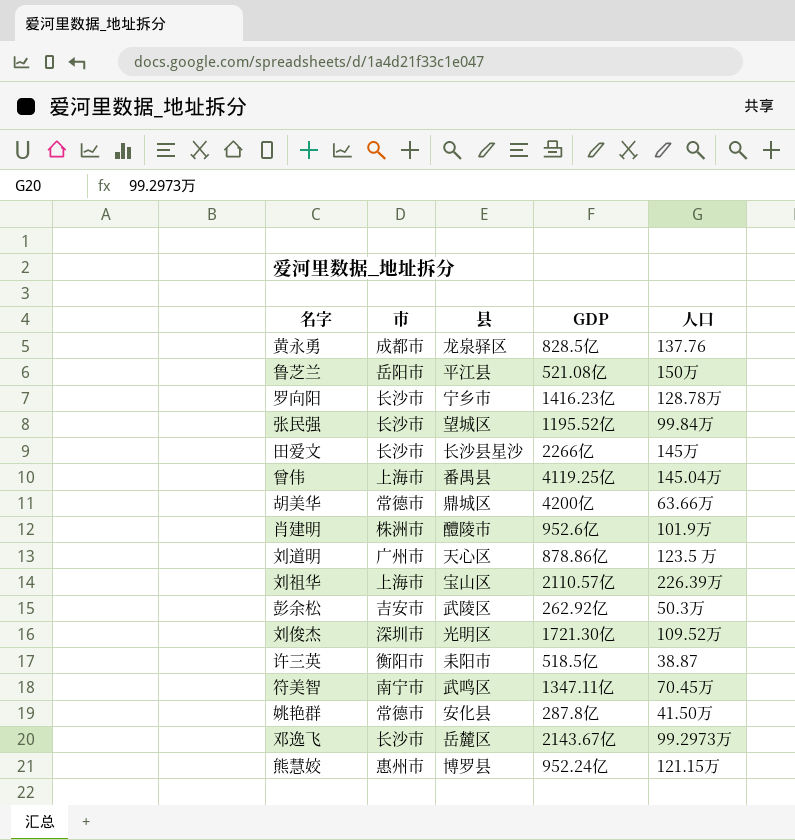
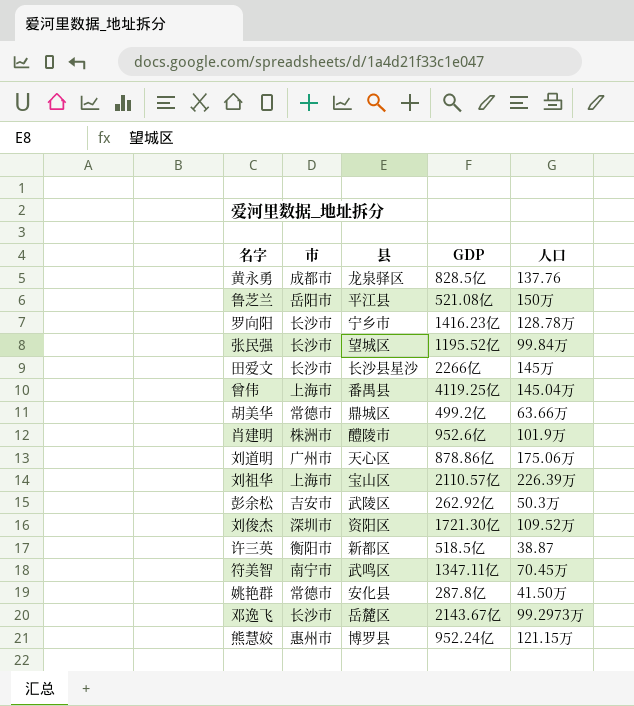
胡美华 | GDP: 4200亿 -> 499.2亿
刘道明 | 人口: 123.5 万 -> 175.06万
刘俊杰 | 县: 光明区 -> 资阳区
许三英 | 县: 耒阳市 -> 新都区

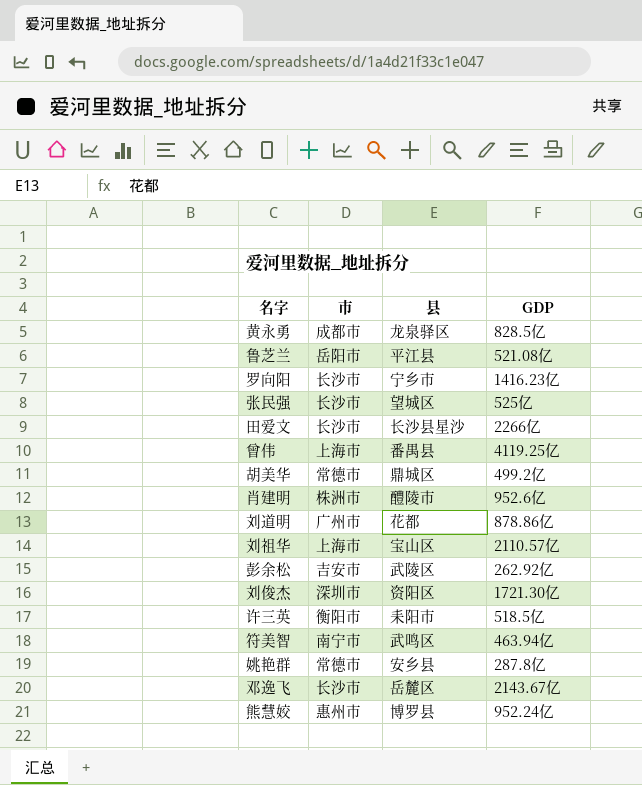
column 人口 | position: 5 -> none
张民强 | GDP: 1195.52亿 -> 525亿
刘道明 | 县: 天心区 -> 花都
许三英 | 县: 新都区 -> 耒阳市
符美智 | GDP: 1347.11亿 -> 463.94亿
姚艳群 | 县: 安化县 -> 安乡县

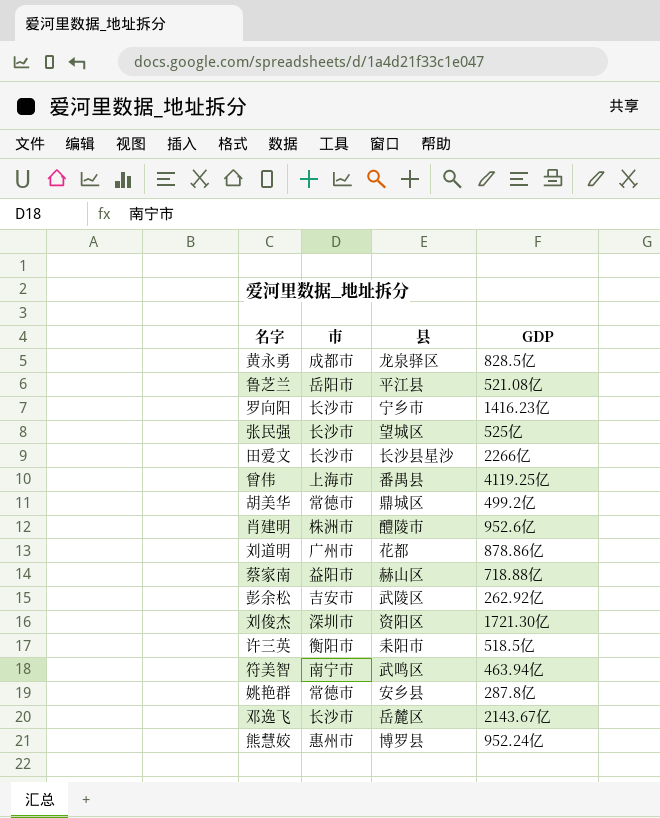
row 刘祖华: 上海市 | 宝山区 | 2110.57亿 -> none
row 蔡家南: none -> 益阳市 | 赫山区 | 718.88亿

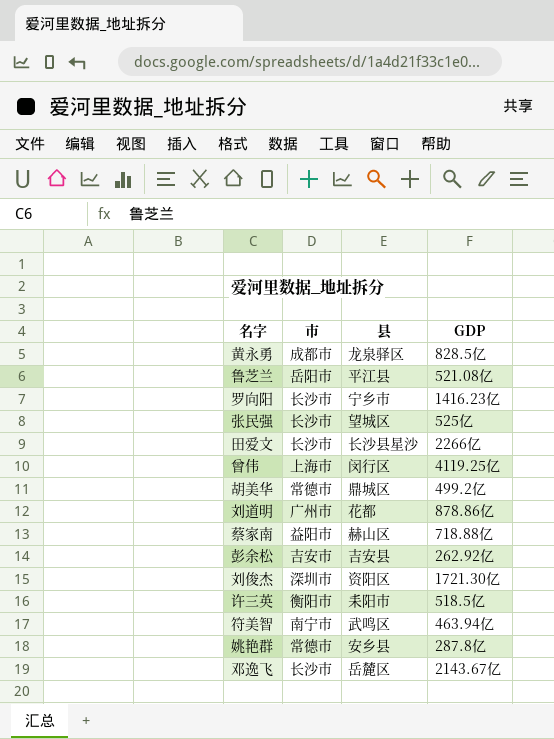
row 肖建明: 株洲市 | 醴陵市 | 952.6亿 -> none
row 熊慧姣: 惠州市 | 博罗县 | 952.24亿 -> none
曾伟 | 县: 番禺县 -> 闵行区
彭余松 | 县: 武陵区 -> 吉安县

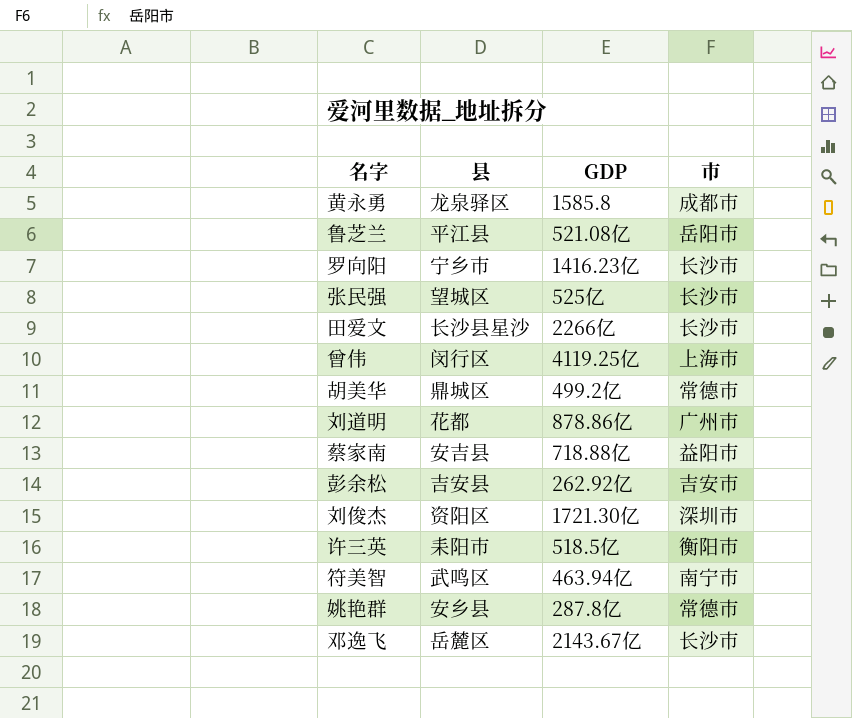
column 市 | position: 2 -> 4
黄永勇 | GDP: 828.5亿 -> 1585.8
蔡家南 | 县: 赫山区 -> 安吉县

